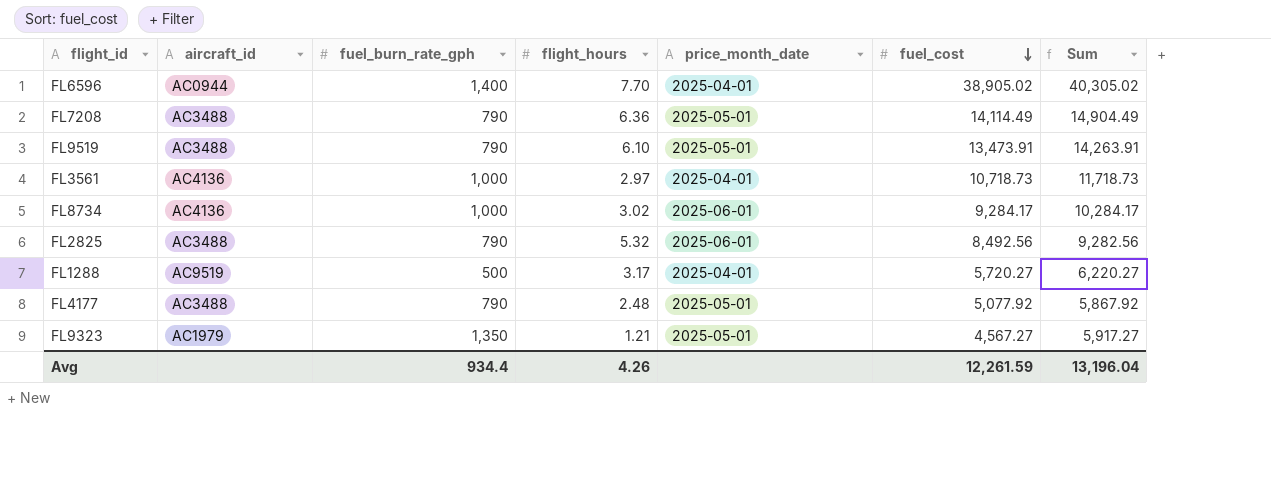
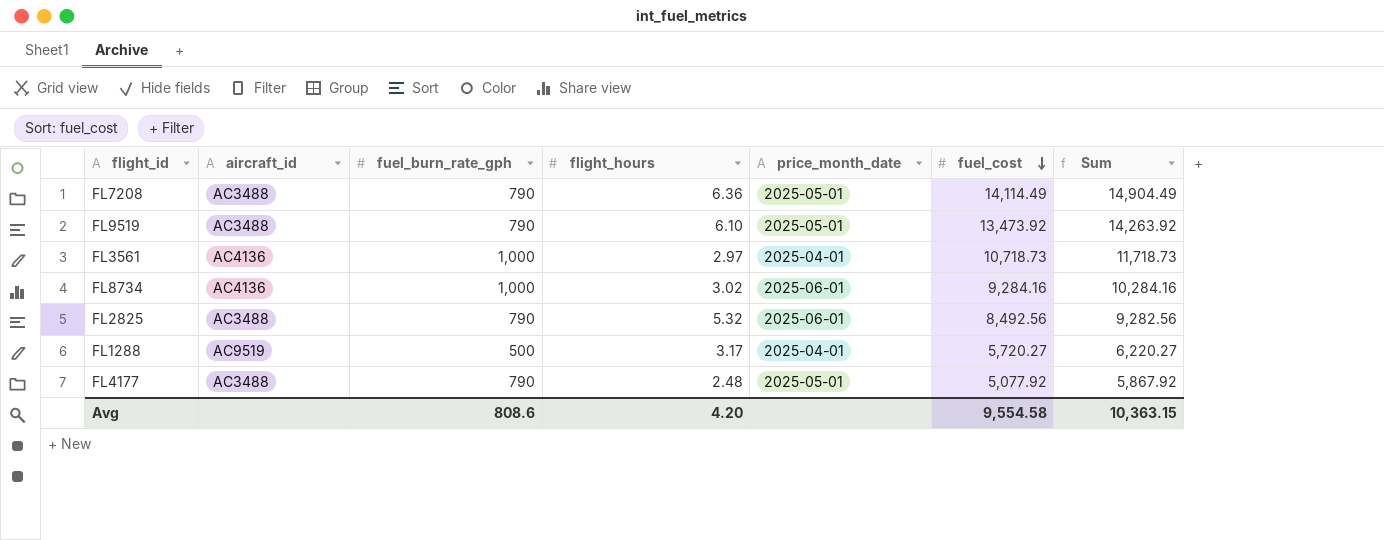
row FL6596: AC0944 | 1,400 | 7.70 | 2025-04-01 | 38,905.02 | 40,305.02 -> none
row FL9323: AC1979 | 1,350 | 1.21 | 2025-05-01 | 4,567.27 | 5,917.27 -> none
FL9519 | fuel_cost: 13,473.91 -> 13,473.92
FL9519 | Sum: 14,263.91 -> 14,263.92
FL8734 | fuel_cost: 9,284.17 -> 9,284.16
FL8734 | Sum: 10,284.17 -> 10,284.16
Avg | fuel_burn_rate_gph: 934.4 -> 808.6
Avg | flight_hours: 4.26 -> 4.20
Avg | fuel_cost: 12,261.59 -> 9,554.58
Avg | Sum: 13,196.04 -> 10,363.15

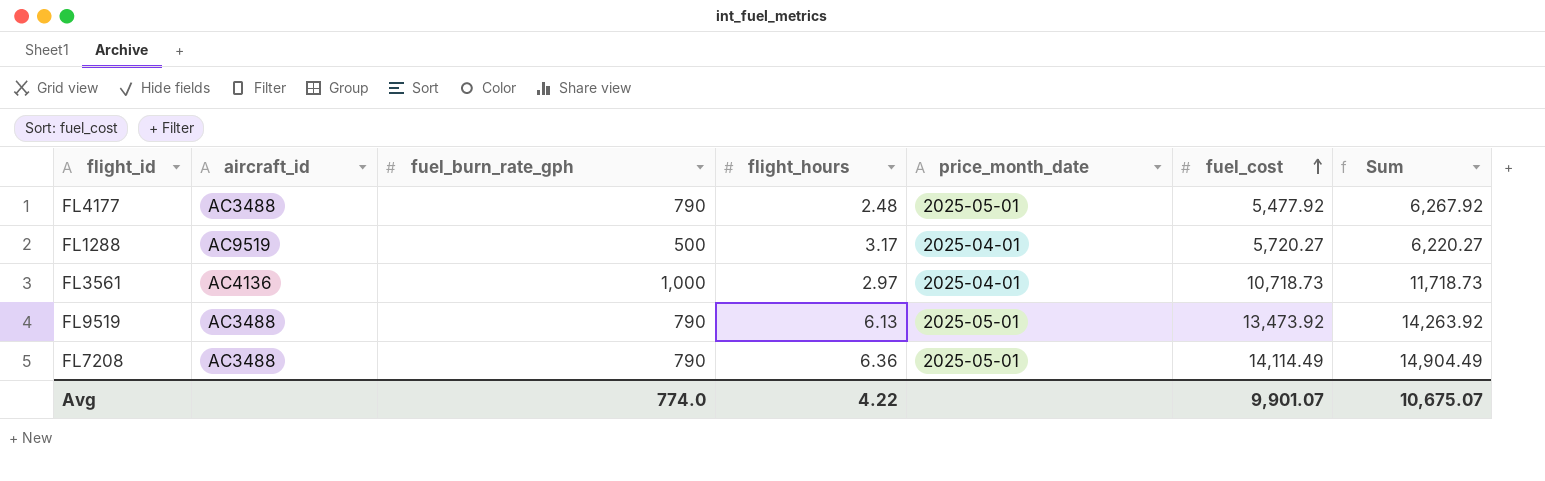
row order: fuel_cost descending -> fuel_cost ascending
row FL8734: AC4136 | 1,000 | 3.02 | 2025-06-01 | 9,284.16 | 10,284.16 -> none
row FL2825: AC3488 | 790 | 5.32 | 2025-06-01 | 8,492.56 | 9,282.56 -> none
FL4177 | fuel_cost: 5,077.92 -> 5,477.92
FL4177 | Sum: 5,867.92 -> 6,267.92
FL9519 | flight_hours: 6.10 -> 6.13
Avg | fuel_burn_rate_gph: 808.6 -> 774.0
Avg | flight_hours: 4.20 -> 4.22
Avg | fuel_cost: 9,554.58 -> 9,901.07
Avg | Sum: 10,363.15 -> 10,675.07

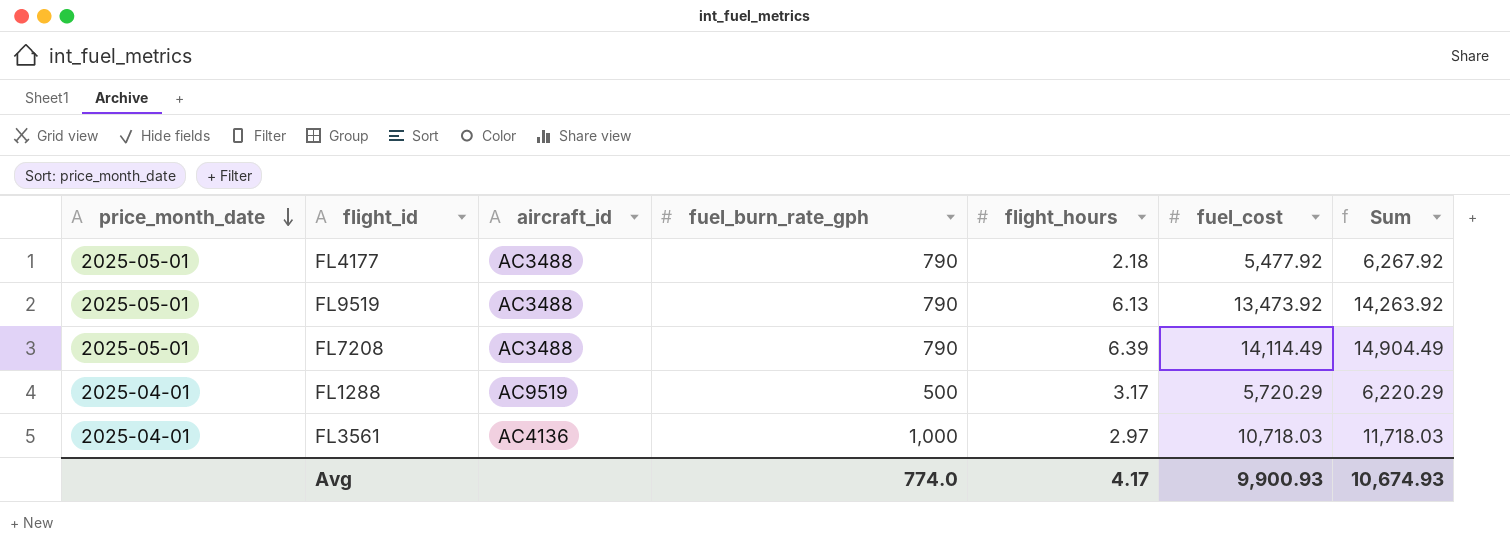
row order: fuel_cost ascending -> price_month_date descending
column price_month_date | position: 5 -> 1
FL4177 | flight_hours: 2.48 -> 2.18
FL7208 | flight_hours: 6.36 -> 6.39
FL1288 | fuel_cost: 5,720.27 -> 5,720.29
FL1288 | Sum: 6,220.27 -> 6,220.29
FL3561 | fuel_cost: 10,718.73 -> 10,718.03
FL3561 | Sum: 11,718.73 -> 11,718.03
Avg | flight_hours: 4.22 -> 4.17
Avg | fuel_cost: 9,901.07 -> 9,900.93
Avg | Sum: 10,675.07 -> 10,674.93

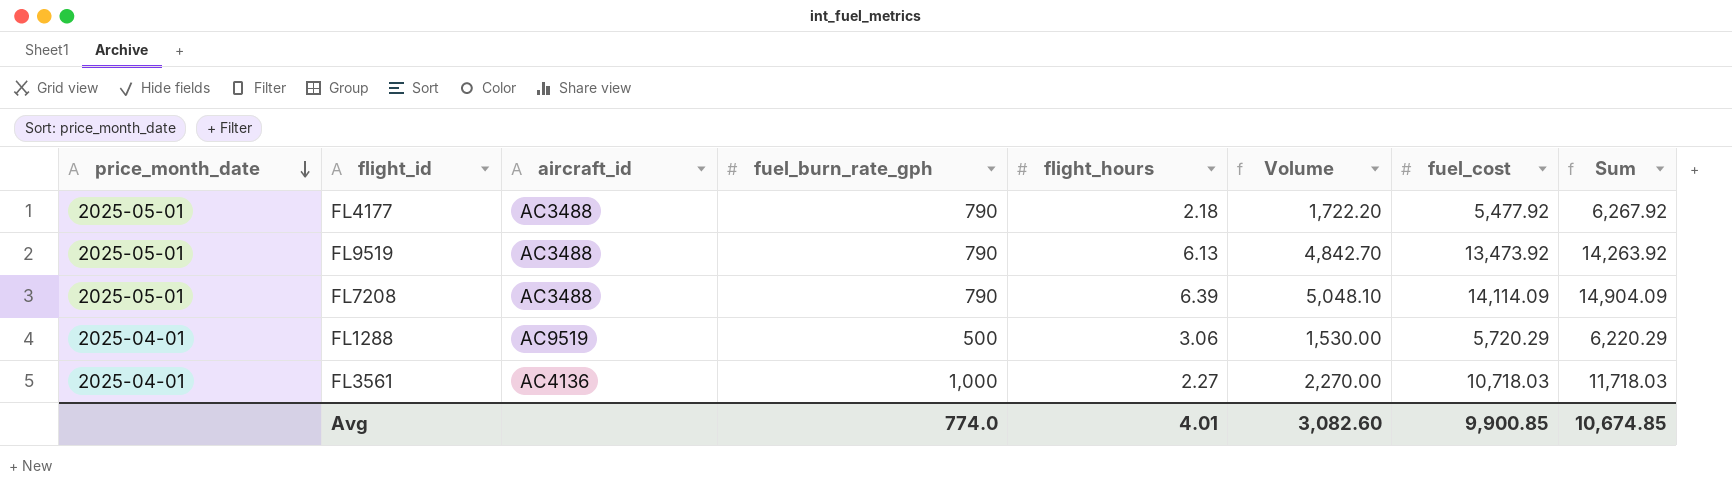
column Volume | formula: none -> [fuel_burn_rate_gph] * [flight_hours]
FL7208 | fuel_cost: 14,114.49 -> 14,114.09
FL7208 | Sum: 14,904.49 -> 14,904.09
FL1288 | flight_hours: 3.17 -> 3.06
FL3561 | flight_hours: 2.97 -> 2.27
Avg | flight_hours: 4.17 -> 4.01
Avg | fuel_cost: 9,900.93 -> 9,900.85
Avg | Sum: 10,674.93 -> 10,674.85

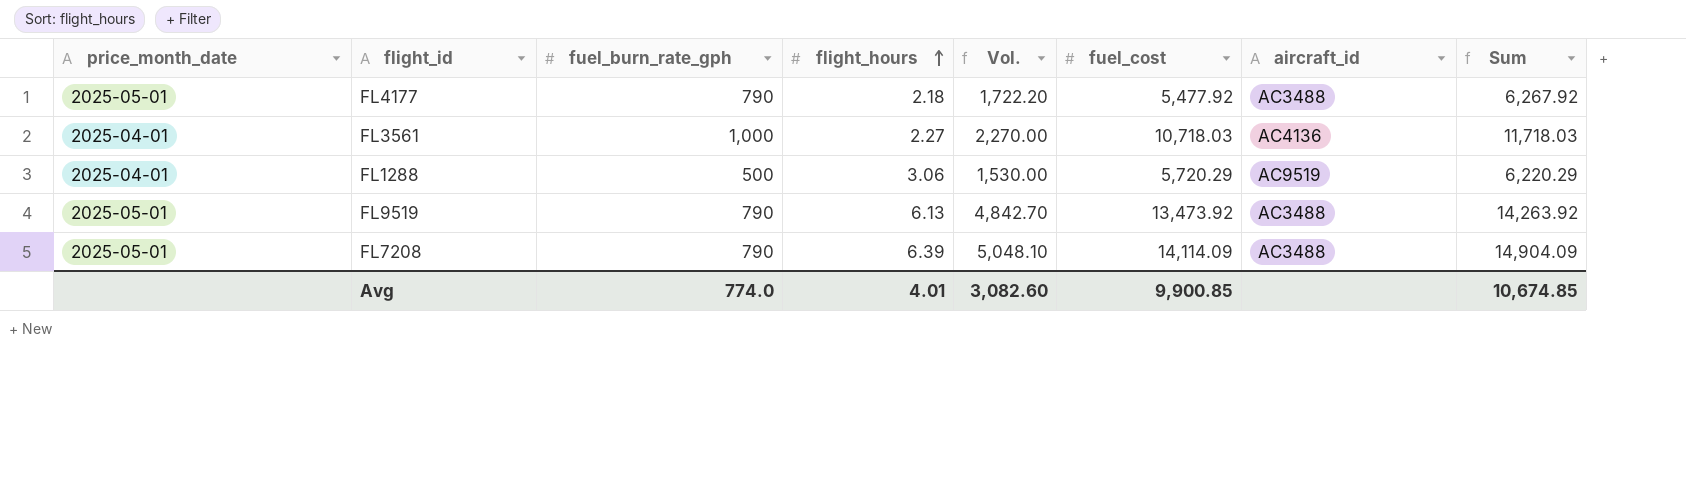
row order: price_month_date descending -> flight_hours ascending
column name: Volume -> Vol.
column aircraft_id | position: 3 -> 7

